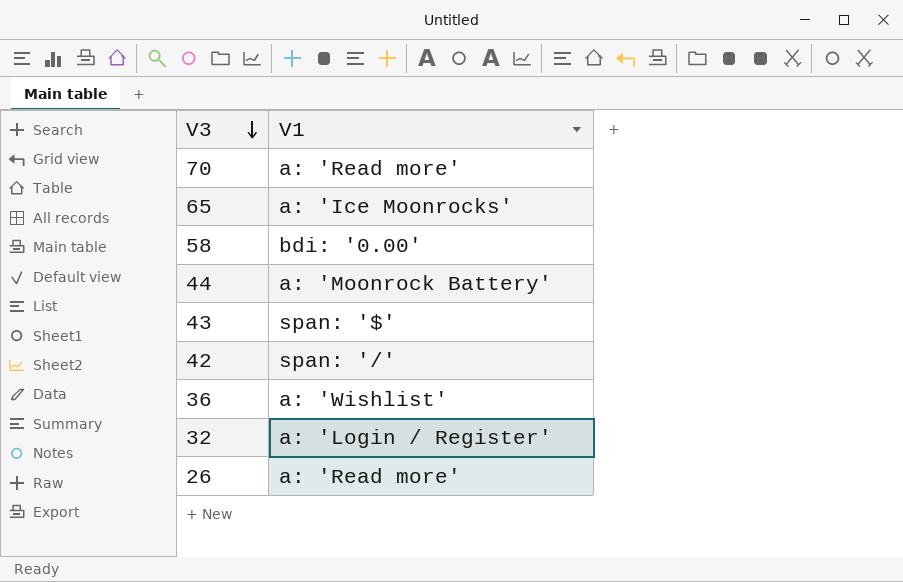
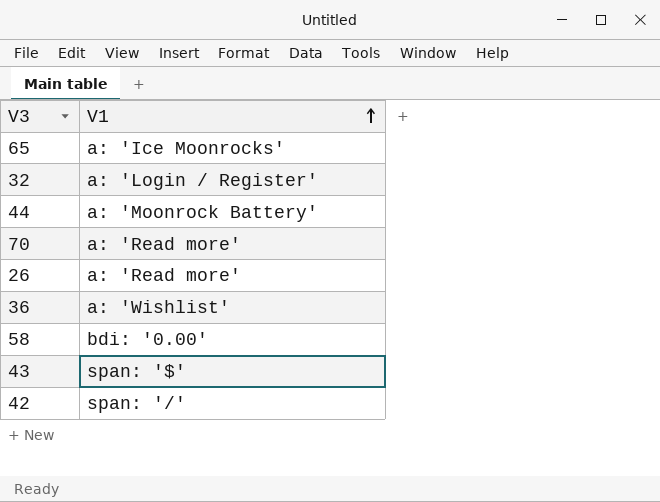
row order: V3 descending -> V1 ascending

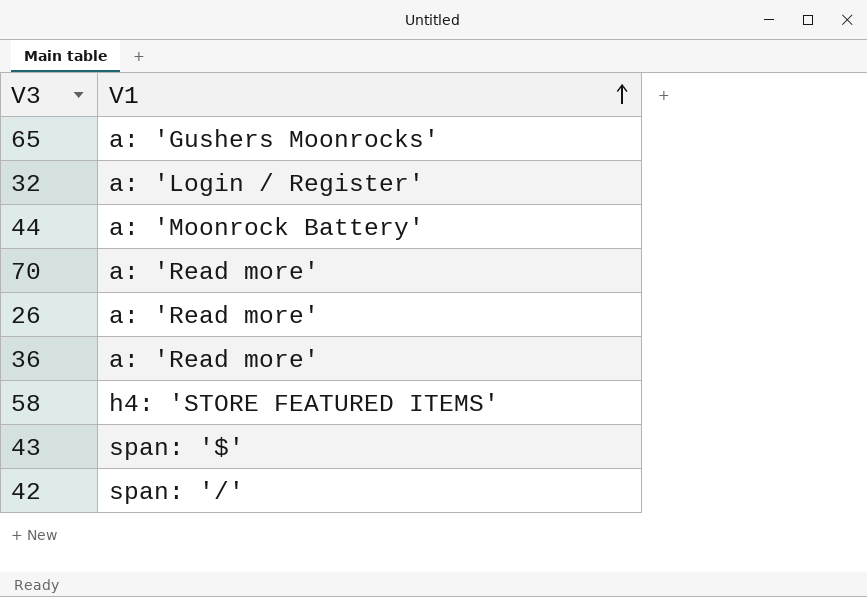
65 | V1: a: 'Ice Moonrocks' -> a: 'Gushers Moonrocks'
36 | V1: a: 'Wishlist' -> a: 'Read more'
58 | V1: bdi: '0.00' -> h4: 'STORE FEATURED ITEMS'

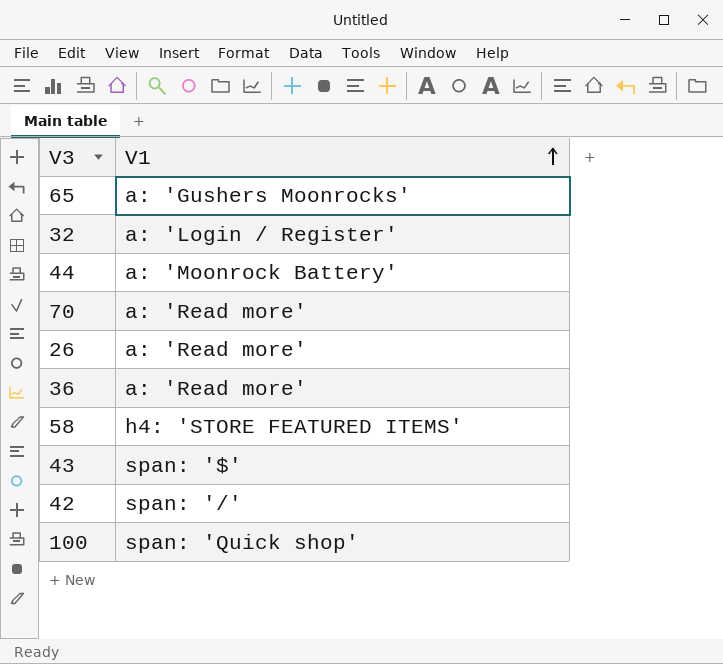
row 100: none -> span: 'Quick shop'

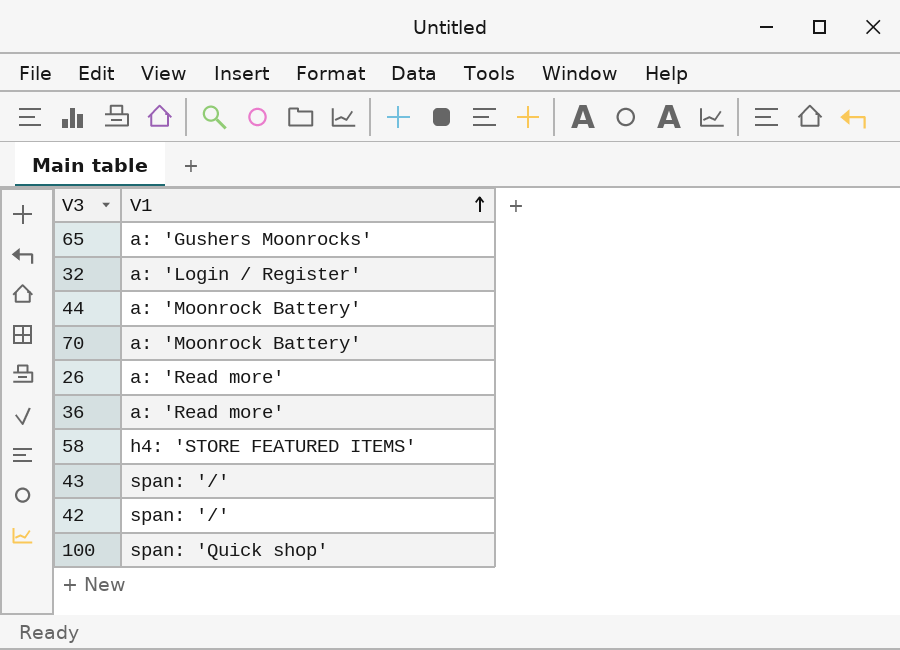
70 | V1: a: 'Read more' -> a: 'Moonrock Battery'
43 | V1: span: '$' -> span: '/'

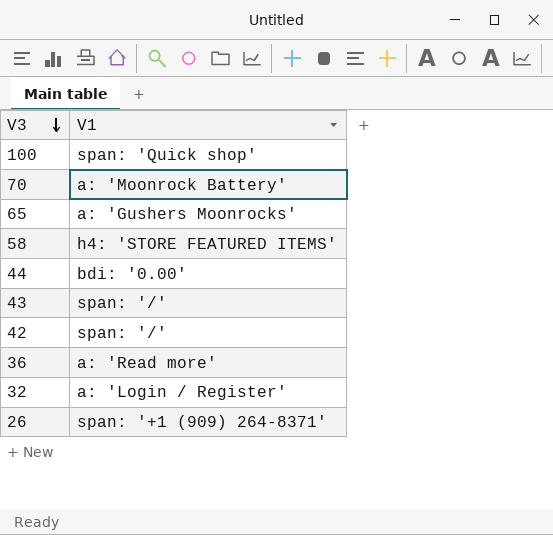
row order: V1 ascending -> V3 descending
44 | V1: a: 'Moonrock Battery' -> bdi: '0.00'
26 | V1: a: 'Read more' -> span: '+1 (909) 264-8371'

